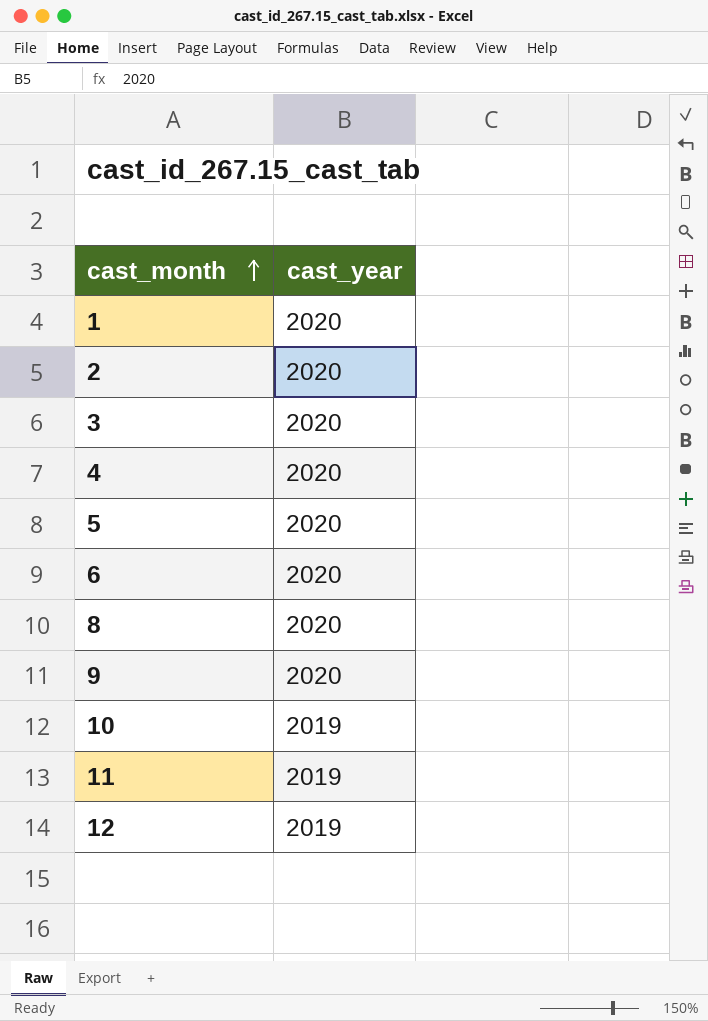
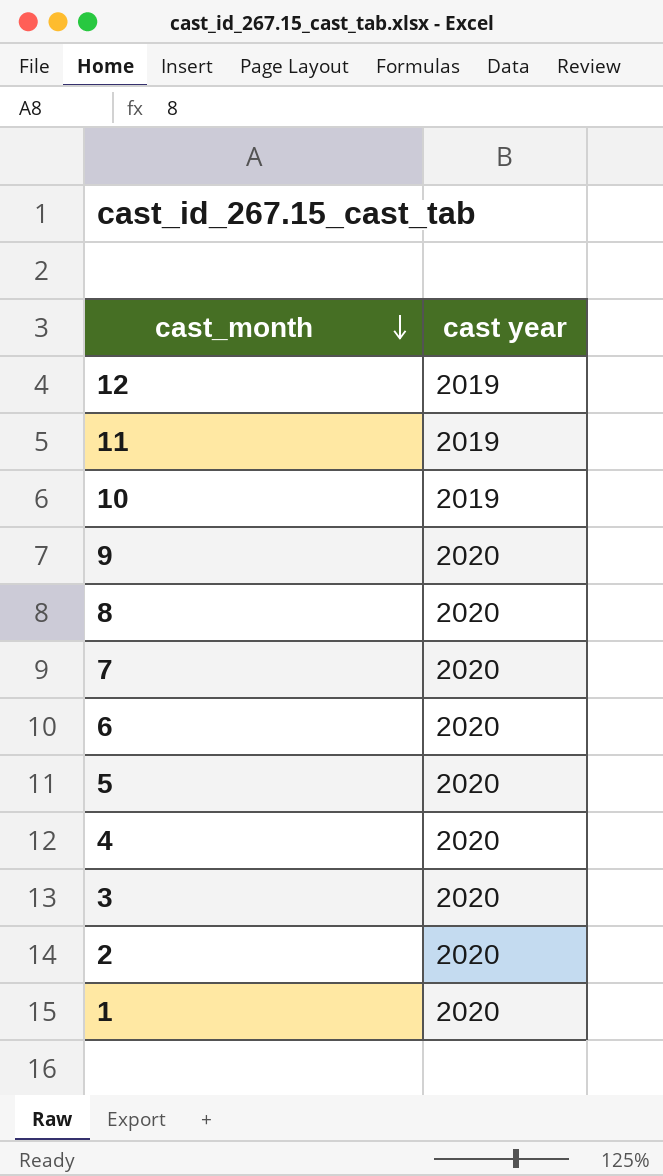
row order: cast_month ascending -> cast_month descending
column name: cast_year -> cast year
row 7: none -> 2020

